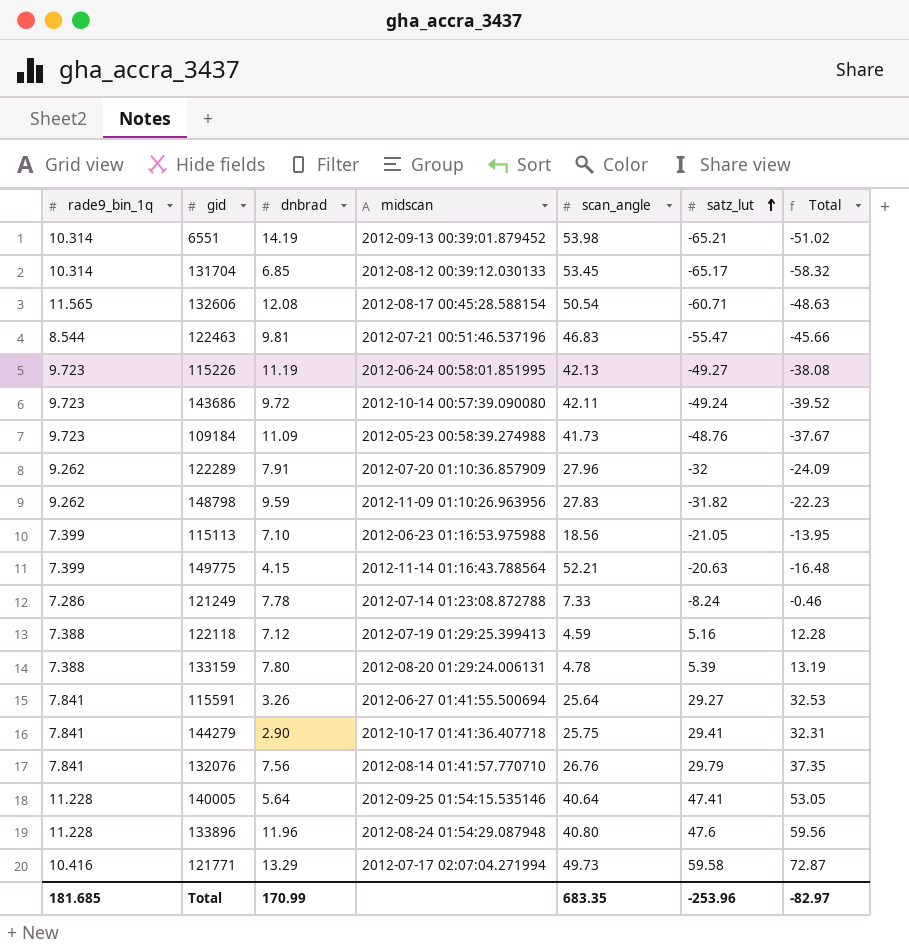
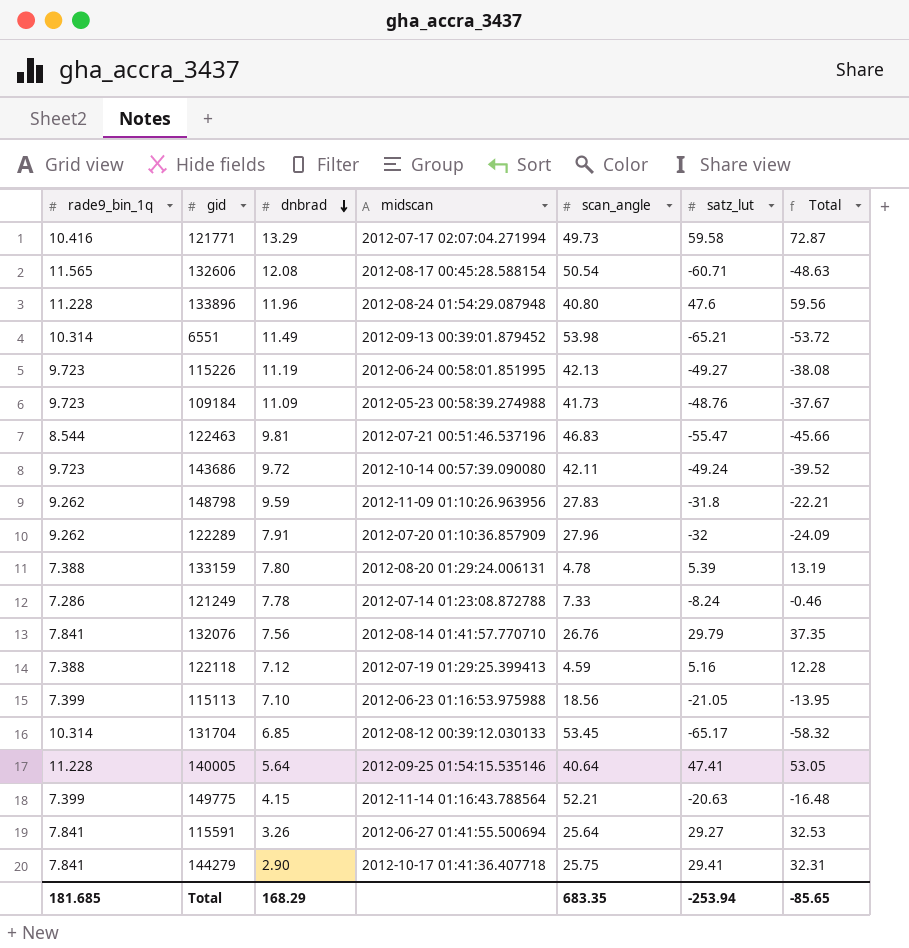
row order: satz_lut ascending -> dnbrad descending
6551 | dnbrad: 14.19 -> 11.49
6551 | Total: -51.02 -> -53.72
148798 | satz_lut: -31.82 -> -31.8
148798 | Total: -22.23 -> -22.21
Total | dnbrad: 170.99 -> 168.29
Total | satz_lut: -253.96 -> -253.94
Total | Total: -82.97 -> -85.65

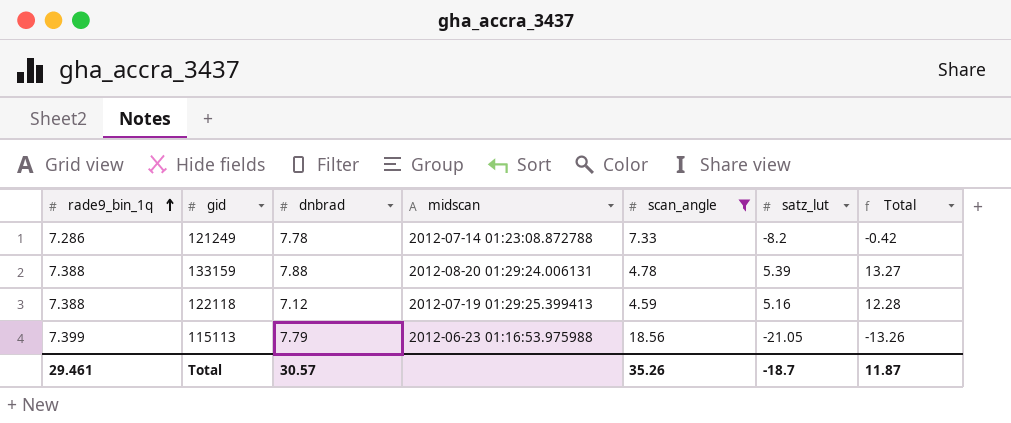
filter: none -> scan_angle <= 18.56
row order: dnbrad descending -> rade9_bin_1q ascending
121249 | satz_lut: -8.24 -> -8.2
121249 | Total: -0.46 -> -0.42
133159 | dnbrad: 7.80 -> 7.88
133159 | Total: 13.19 -> 13.27
115113 | dnbrad: 7.10 -> 7.79
115113 | Total: -13.95 -> -13.26
Total | rade9_bin_1q: 181.685 -> 29.461
Total | dnbrad: 168.29 -> 30.57
Total | scan_angle: 683.35 -> 35.26
Total | satz_lut: -253.94 -> -18.7
Total | Total: -85.65 -> 11.87

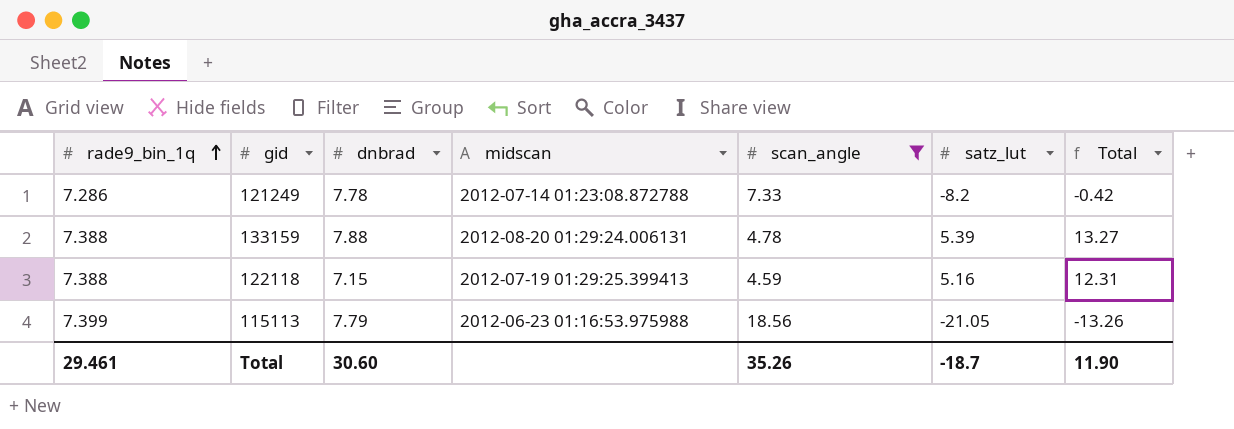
122118 | dnbrad: 7.12 -> 7.15
122118 | Total: 12.28 -> 12.31
Total | dnbrad: 30.57 -> 30.60
Total | Total: 11.87 -> 11.90

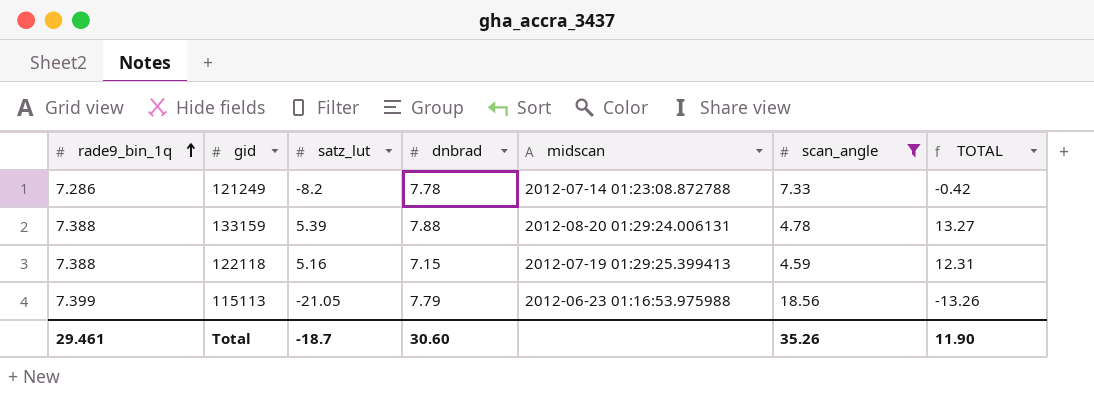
column satz_lut | position: 6 -> 3
column name: Total -> TOTAL

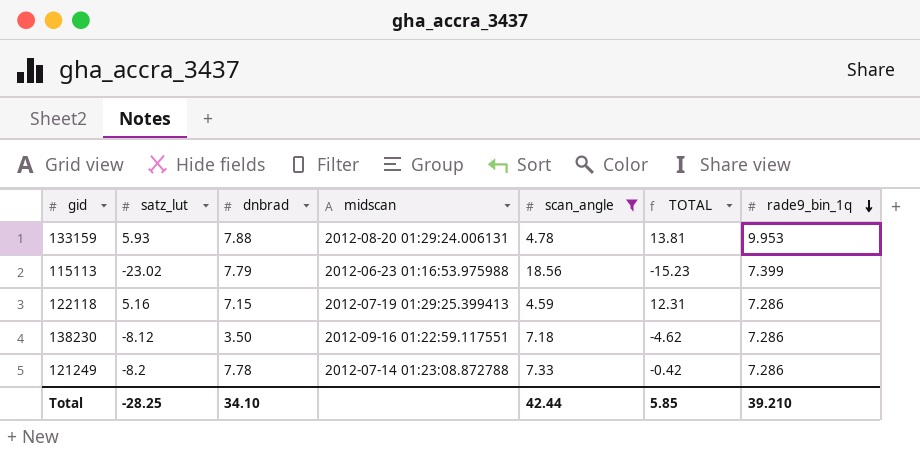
row order: rade9_bin_1q ascending -> rade9_bin_1q descending
column rade9_bin_1q | position: 1 -> 7
133159 | satz_lut: 5.39 -> 5.93
133159 | TOTAL: 13.27 -> 13.81
133159 | rade9_bin_1q: 7.388 -> 9.953
115113 | satz_lut: -21.05 -> -23.02
115113 | TOTAL: -13.26 -> -15.23
122118 | rade9_bin_1q: 7.388 -> 7.286
row 138230: none -> -8.12 | 3.50 | 2012-09-16 01:22:59.117551 | 7.18 | -4.62 | 7.286
Total | satz_lut: -18.7 -> -28.25
Total | dnbrad: 30.60 -> 34.10
Total | scan_angle: 35.26 -> 42.44
Total | TOTAL: 11.90 -> 5.85
Total | rade9_bin_1q: 29.461 -> 39.210

